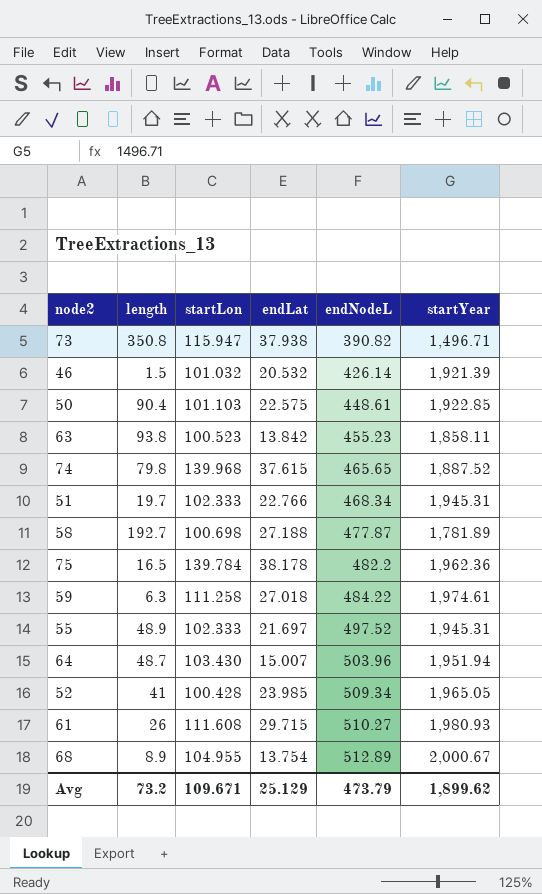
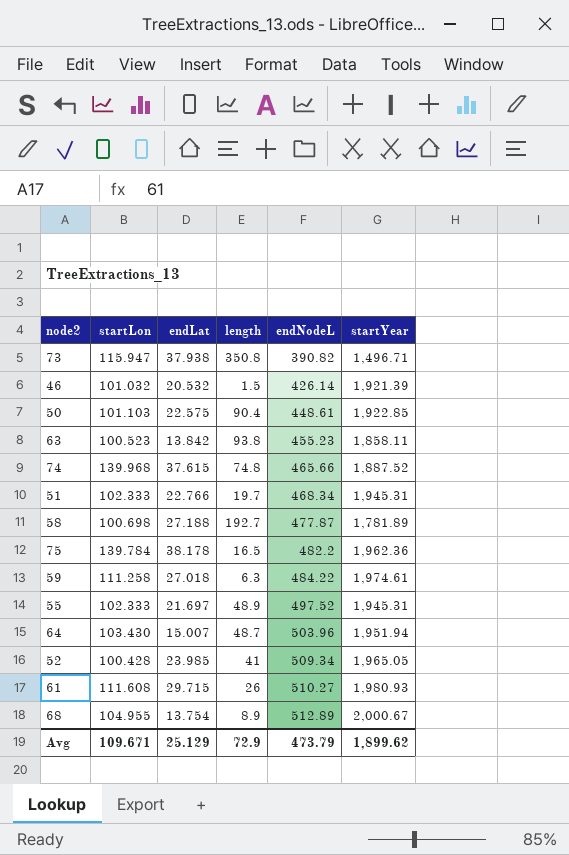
column length | position: 2 -> 4
74 | length: 79.8 -> 74.8
74 | endNodeL: 465.65 -> 465.66
Avg | length: 73.2 -> 72.9

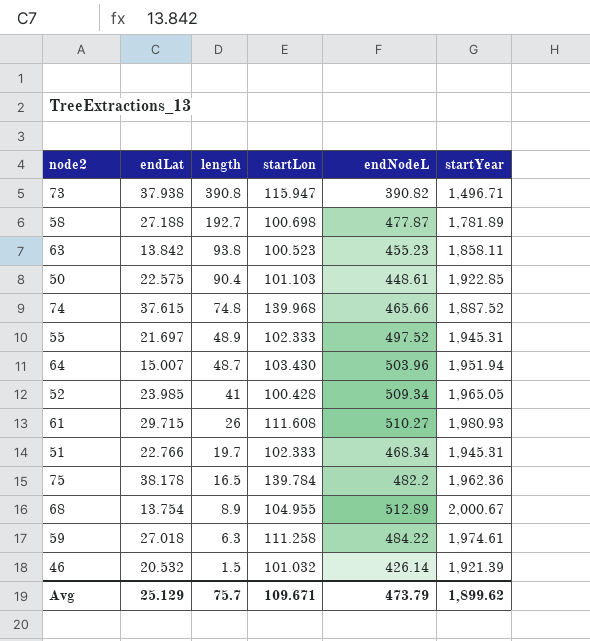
row order: endNodeL ascending -> length descending
column startLon | position: 2 -> 4
73 | length: 350.8 -> 390.8
Avg | length: 72.9 -> 75.7

